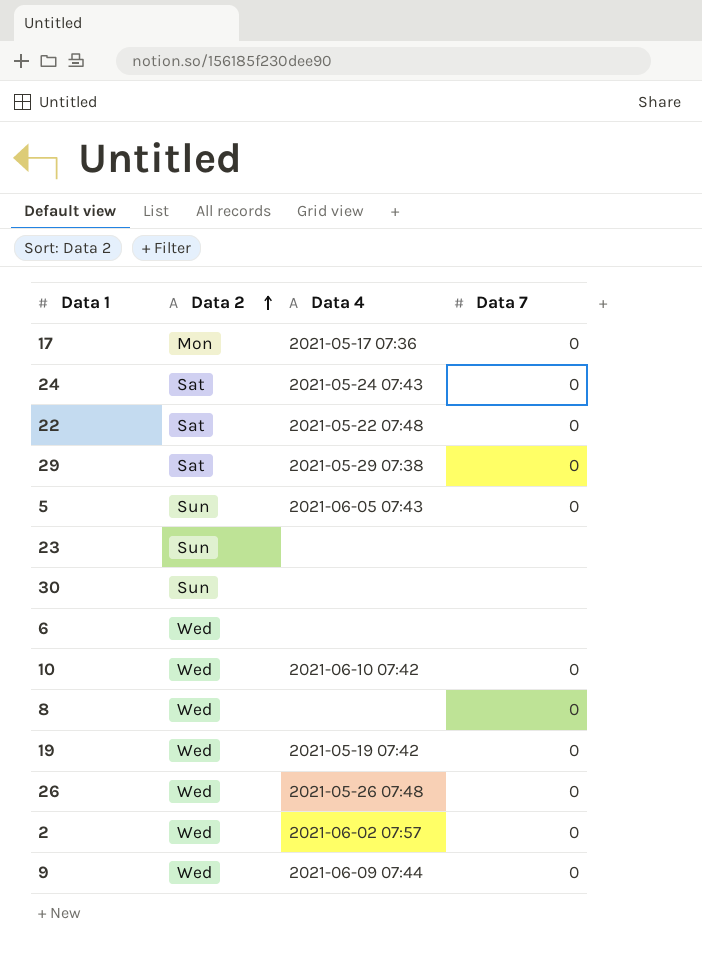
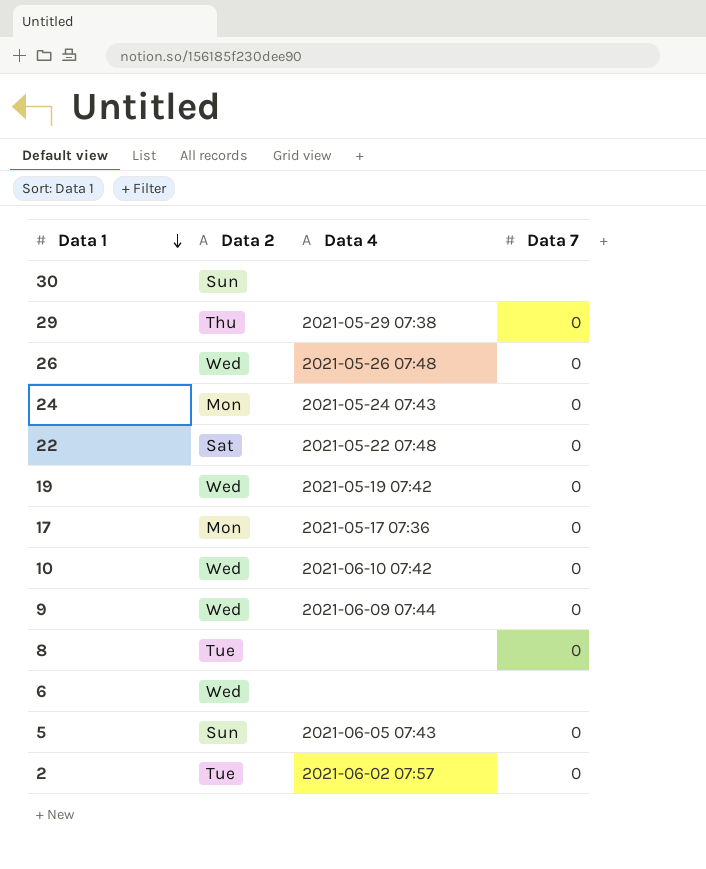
row order: Data 2 ascending -> Data 1 descending
row 23: Sun | none | none -> none
29 | Data 2: Sat -> Thu
24 | Data 2: Sat -> Mon
8 | Data 2: Wed -> Tue
2 | Data 2: Wed -> Tue

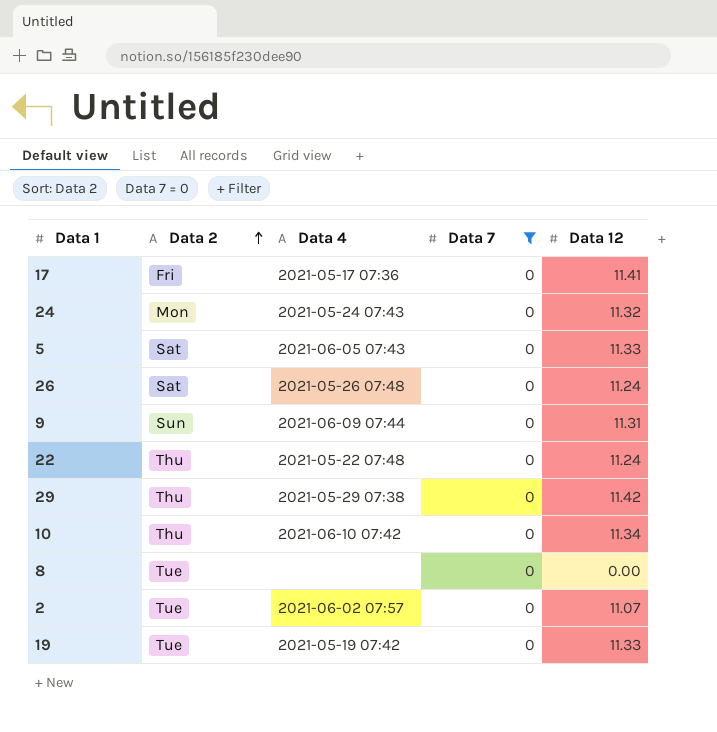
filter: none -> Data 7 = 0
row order: Data 1 descending -> Data 2 ascending
column Data 12 | position: none -> 5
17 | Data 2: Mon -> Fri
5 | Data 2: Sun -> Sat
26 | Data 2: Wed -> Sat
9 | Data 2: Wed -> Sun
22 | Data 2: Sat -> Thu
10 | Data 2: Wed -> Thu
19 | Data 2: Wed -> Tue

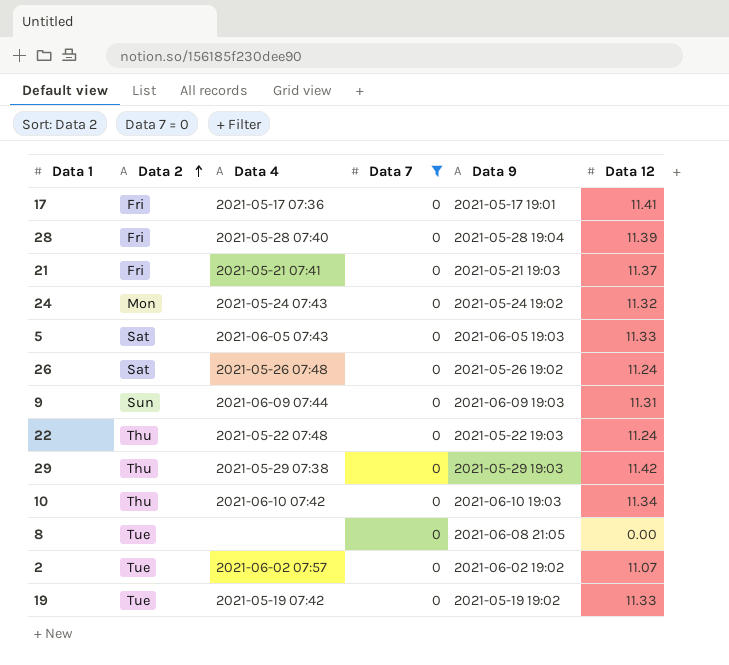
column Data 9 | position: none -> 5
row 28: none -> Fri | 2021-05-28 07:40 | 0 | 2021-05-28 19:04 | 11.39
row 21: none -> Fri | 2021-05-21 07:41 | 0 | 2021-05-21 19:03 | 11.37

